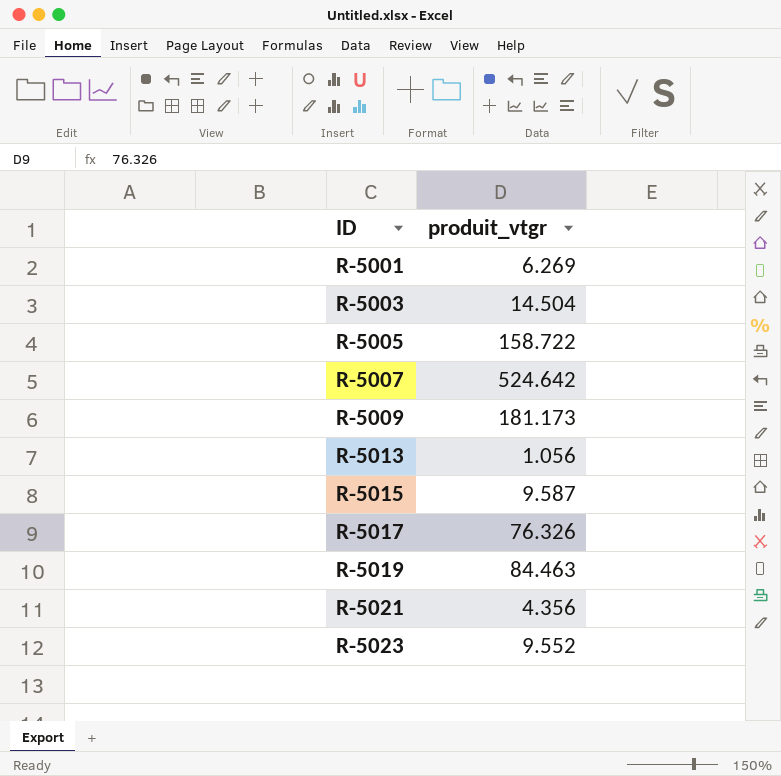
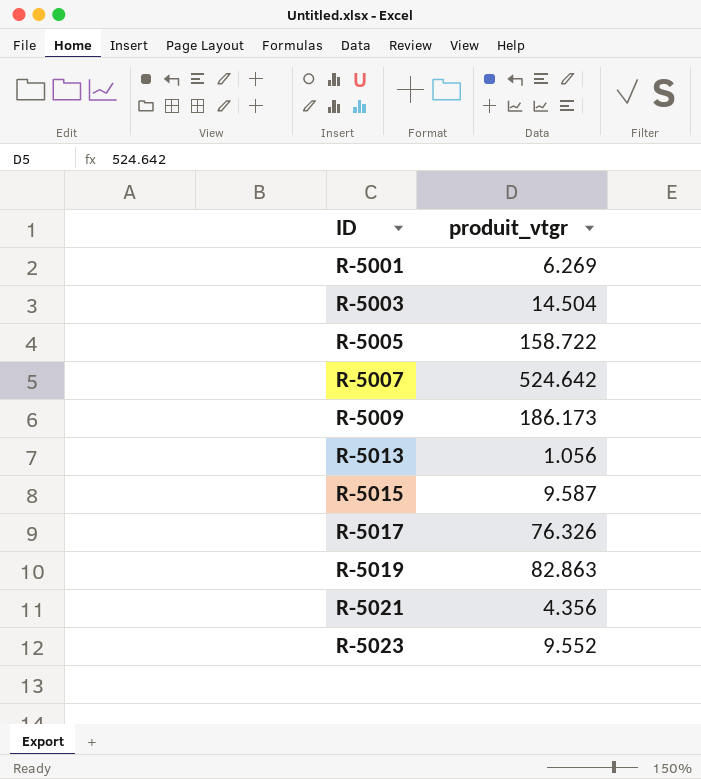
R-5009 | produit_vtgr: 181.173 -> 186.173
R-5019 | produit_vtgr: 84.463 -> 82.863

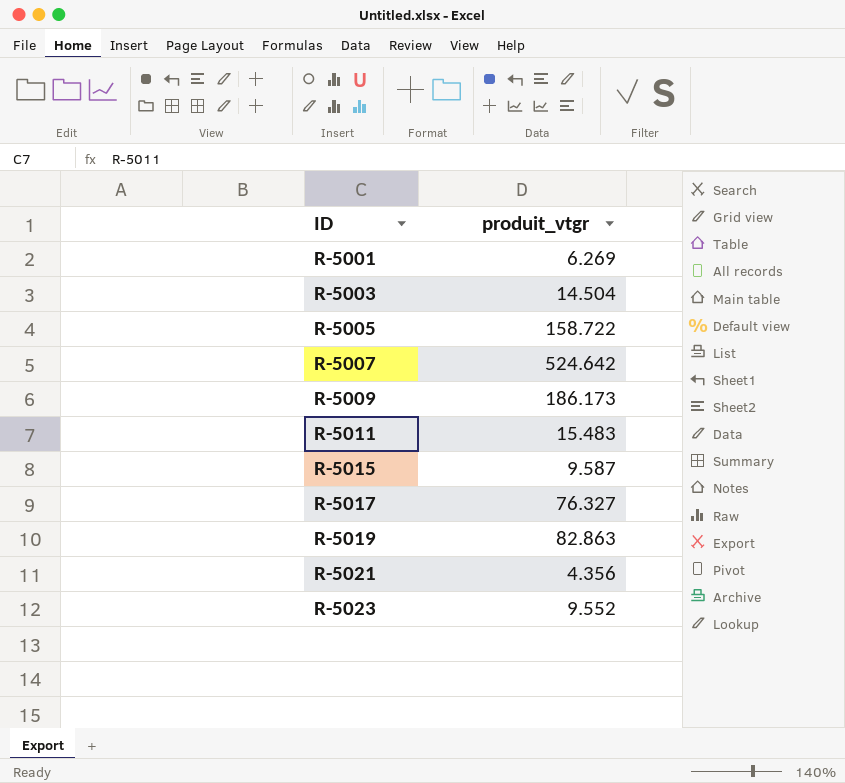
row R-5013: 1.056 -> none
row R-5011: none -> 15.483
R-5017 | produit_vtgr: 76.326 -> 76.327

